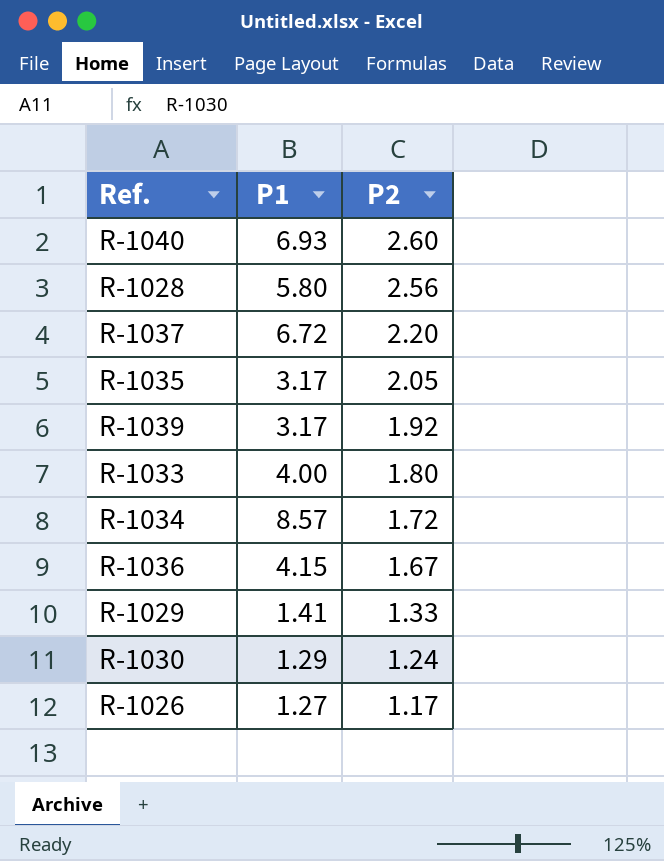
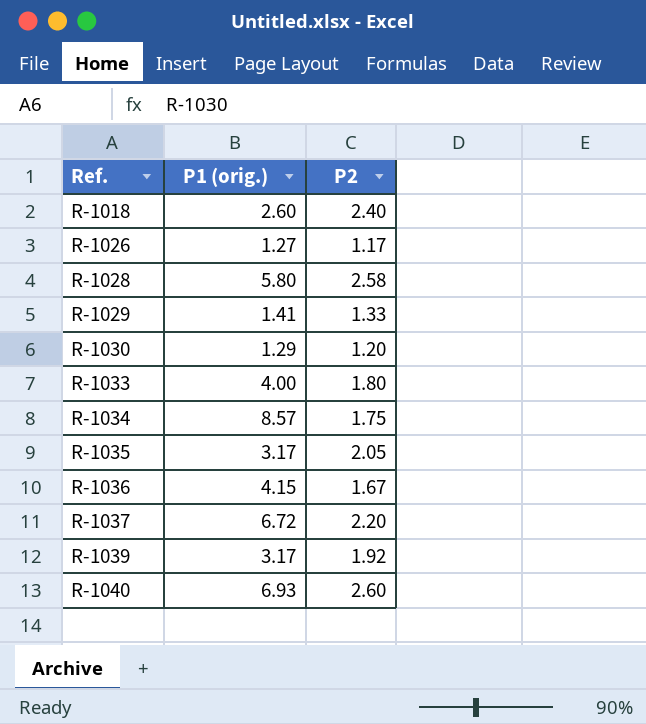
row order: P2 descending -> Ref. ascending
column name: P1 -> P1 (orig.)
row R-1018: none -> 2.60 | 2.40
R-1028 | P2: 2.56 -> 2.58
R-1030 | P2: 1.24 -> 1.20
R-1034 | P2: 1.72 -> 1.75

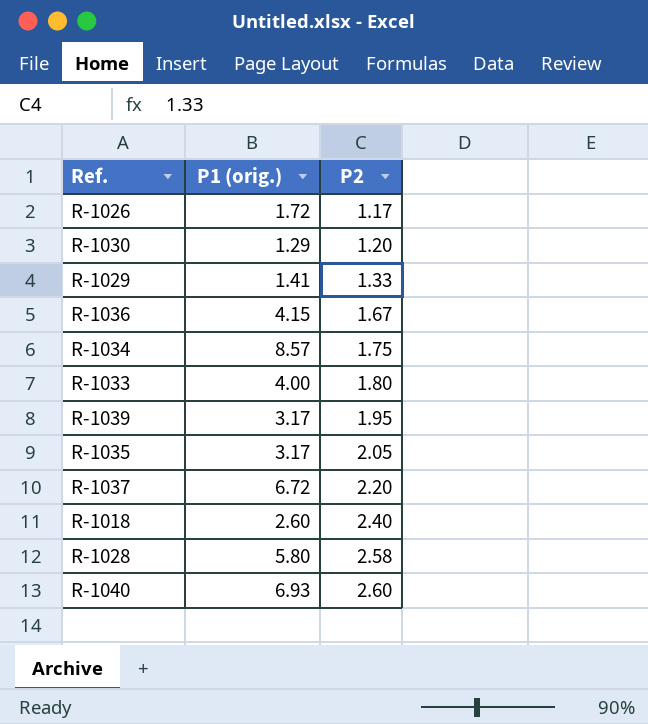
row order: Ref. ascending -> P2 ascending
R-1026 | P1 (orig.): 1.27 -> 1.72
R-1039 | P2: 1.92 -> 1.95

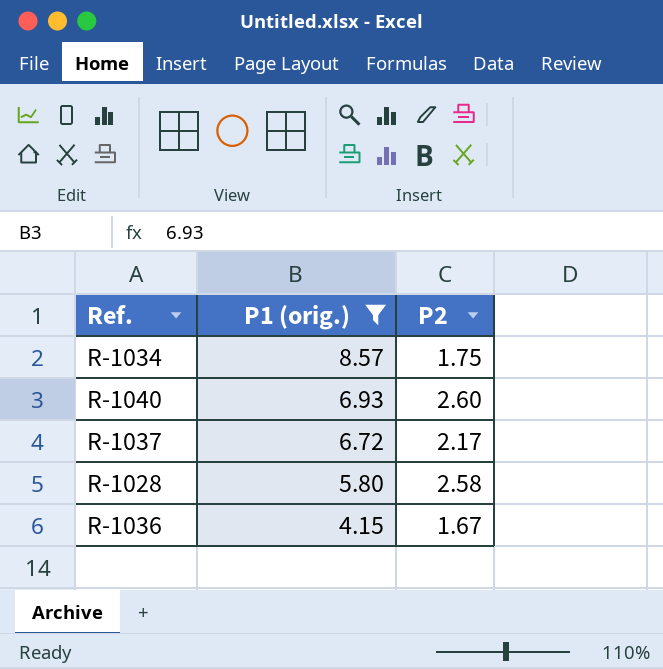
filter: none -> P1 (orig.) >= 4.15
row order: P2 ascending -> P1 (orig.) descending
R-1037 | P2: 2.20 -> 2.17

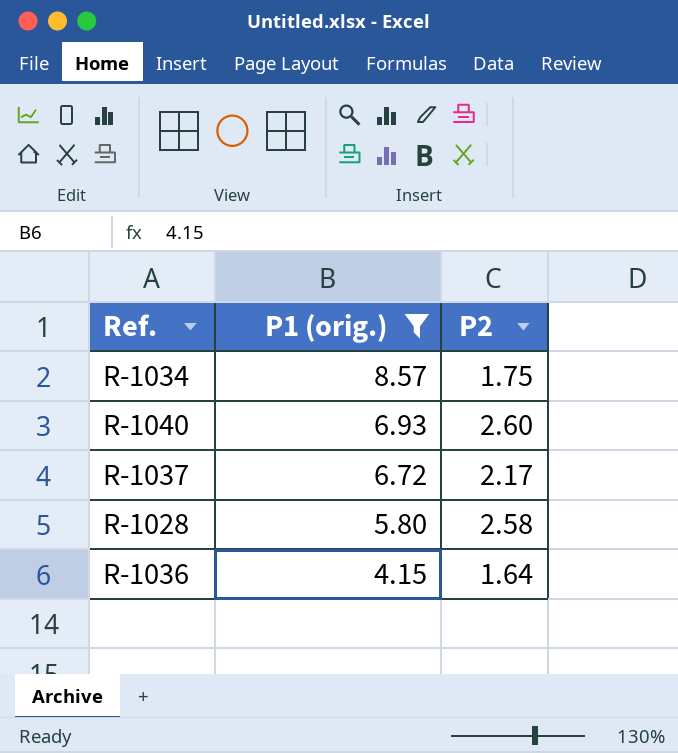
R-1036 | P2: 1.67 -> 1.64

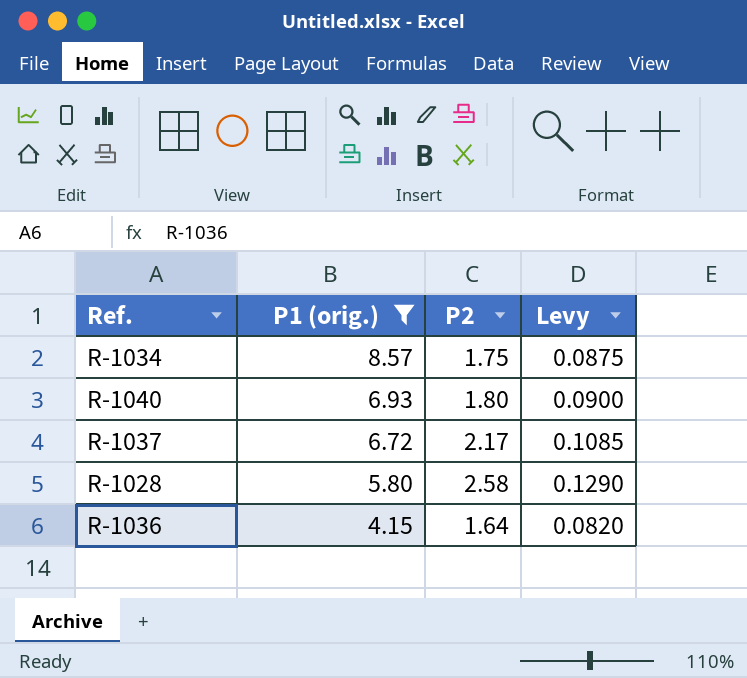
column Levy | formula: none -> [P2] * 0.05
R-1040 | P2: 2.60 -> 1.80

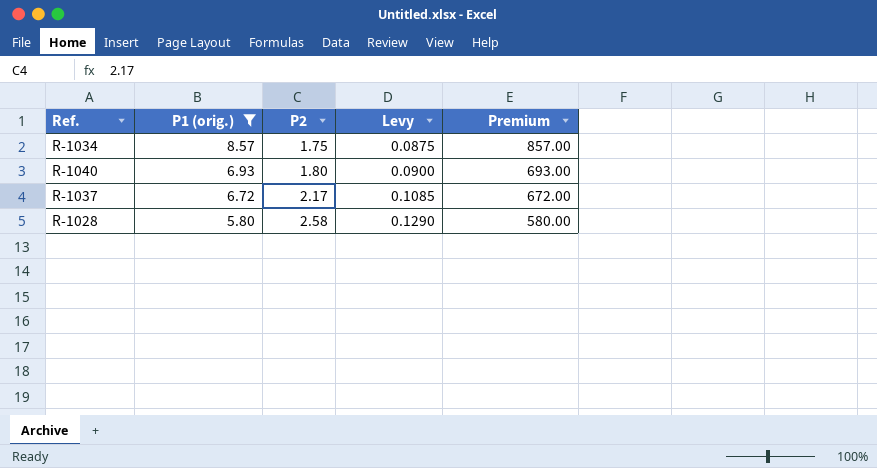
column Premium | formula: none -> [P1 (orig.)] * 100
row R-1036: 4.15 | 1.64 | 0.0820 -> none

